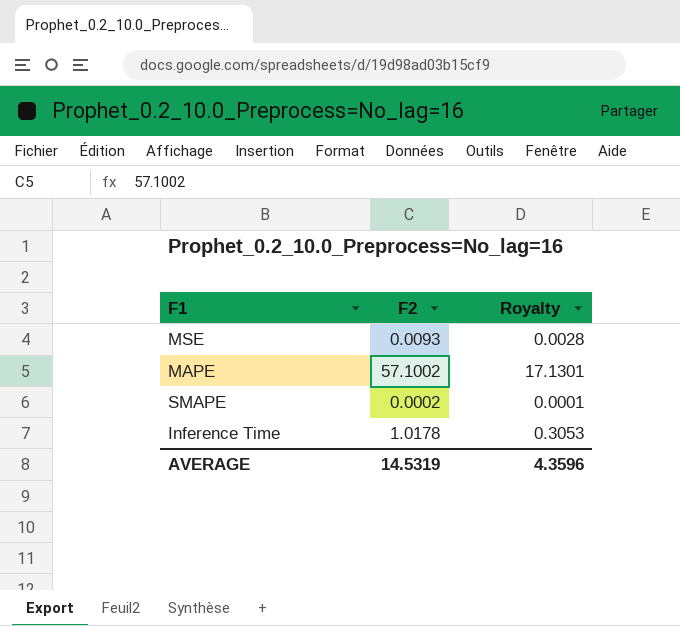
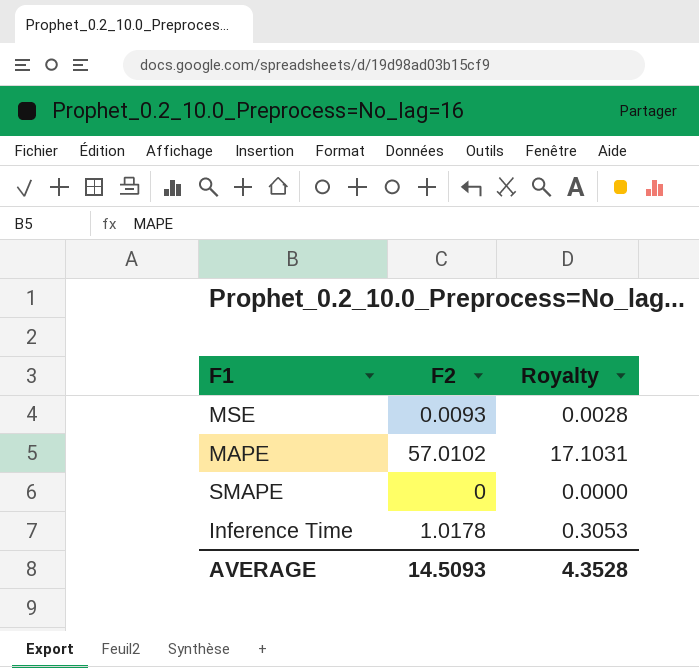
MAPE | F2: 57.1002 -> 57.0102
MAPE | Royalty: 17.1301 -> 17.1031
SMAPE | F2: 0.0002 -> 0
SMAPE | Royalty: 0.0001 -> 0.0000
AVERAGE | F2: 14.5319 -> 14.5093
AVERAGE | Royalty: 4.3596 -> 4.3528

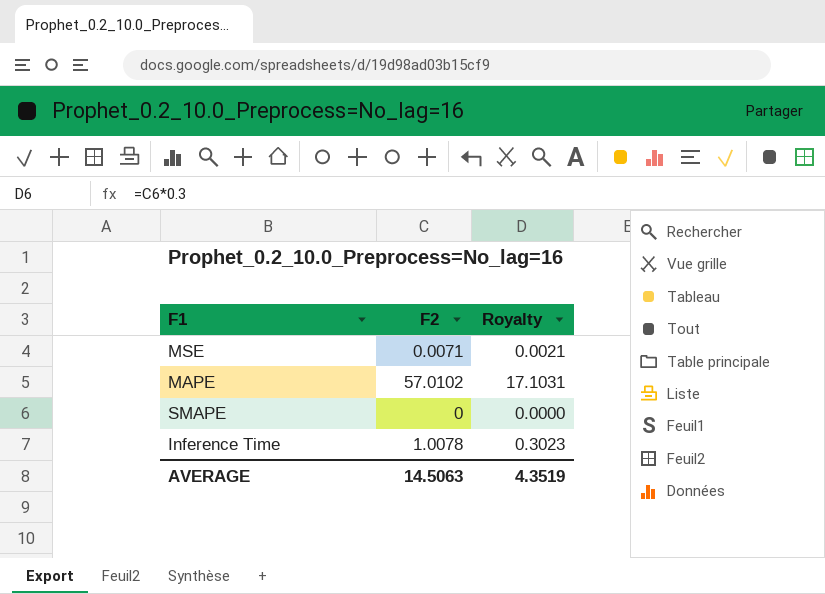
MSE | F2: 0.0093 -> 0.0071
MSE | Royalty: 0.0028 -> 0.0021
Inference Time | F2: 1.0178 -> 1.0078
Inference Time | Royalty: 0.3053 -> 0.3023
AVERAGE | F2: 14.5093 -> 14.5063
AVERAGE | Royalty: 4.3528 -> 4.3519

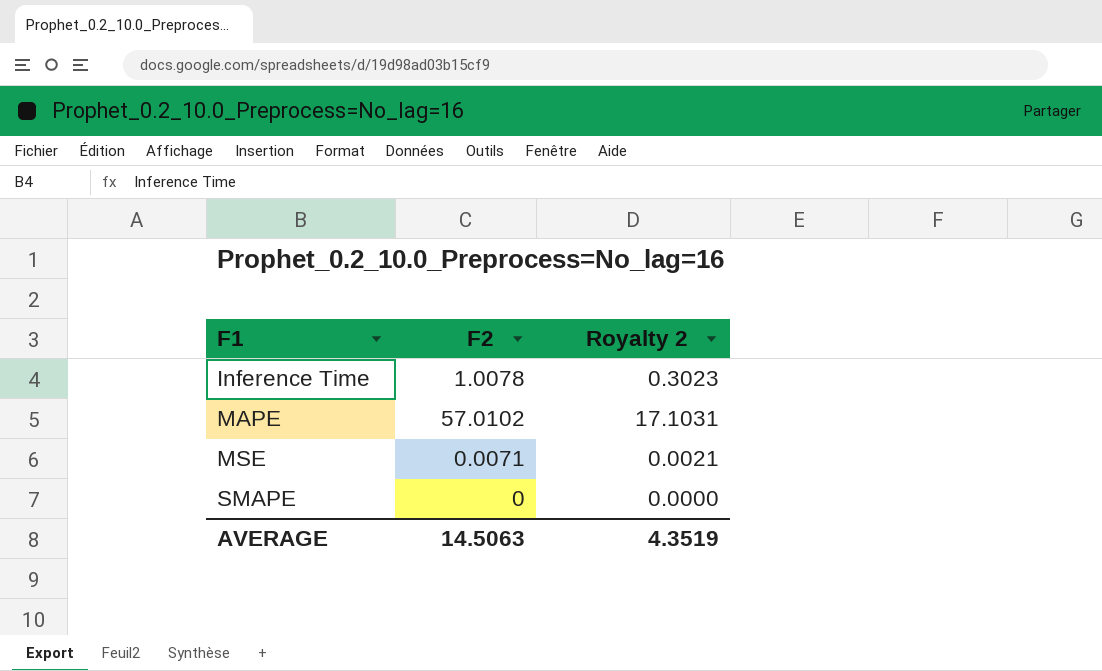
row order: none -> F1 ascending
column name: Royalty -> Royalty 2

